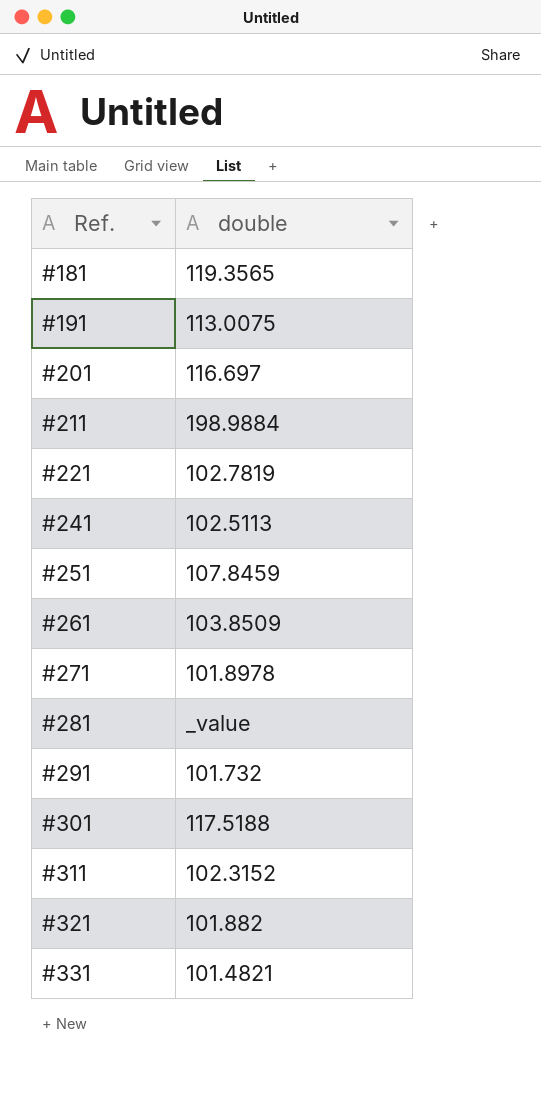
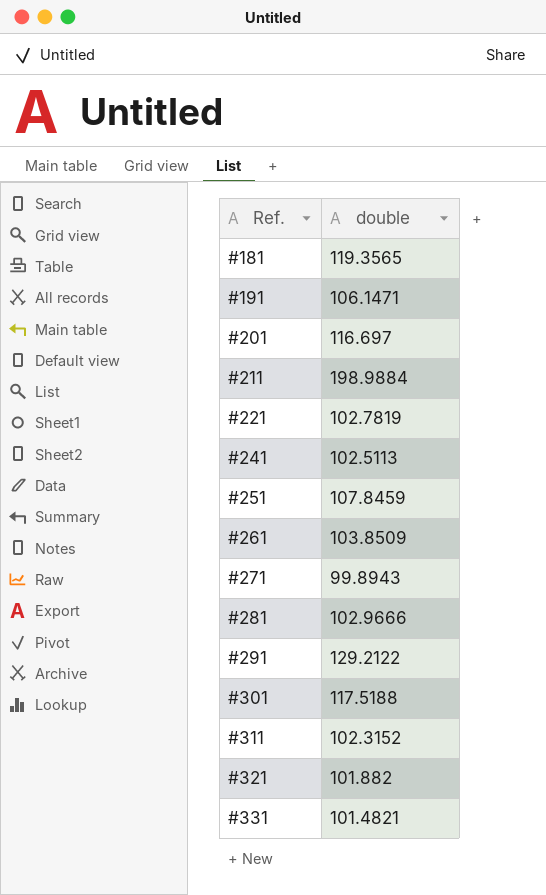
#191 | double: 113.0075 -> 106.1471
#271 | double: 101.8978 -> 99.8943
#281 | double: _value -> 102.9666
#291 | double: 101.732 -> 129.2122

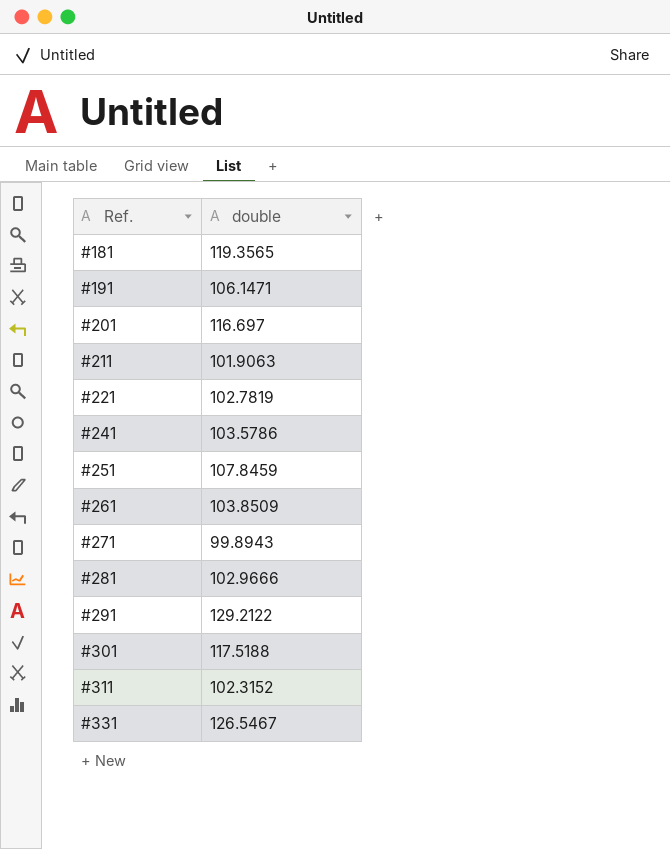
row #321: 101.882 -> none
#211 | double: 198.9884 -> 101.9063
#241 | double: 102.5113 -> 103.5786
#331 | double: 101.4821 -> 126.5467

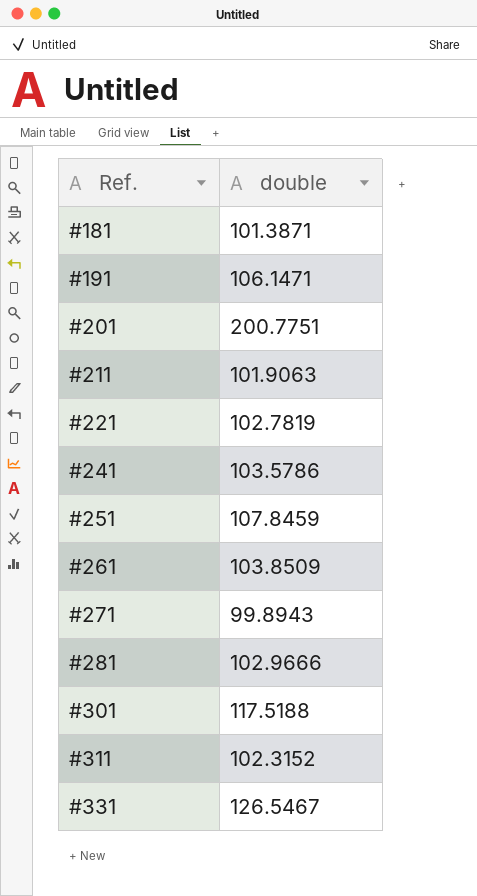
row #291: 129.2122 -> none
#181 | double: 119.3565 -> 101.3871
#201 | double: 116.697 -> 200.7751

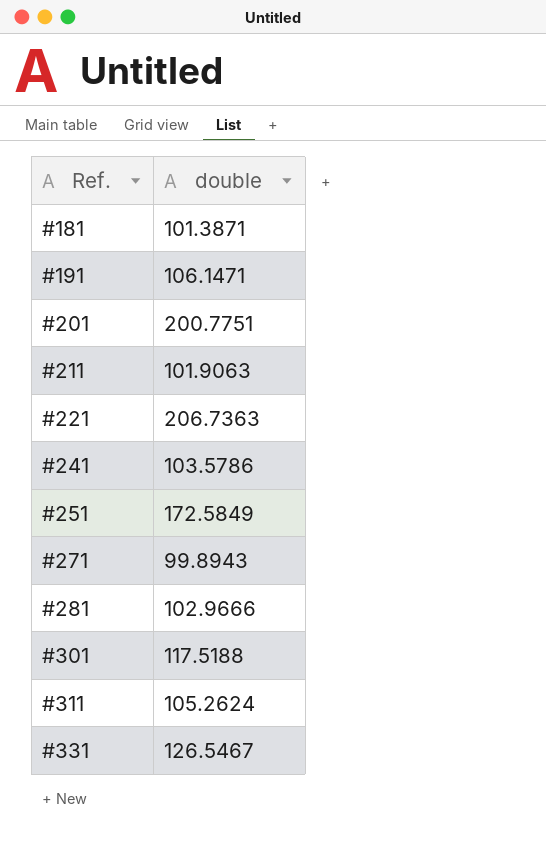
row #261: 103.8509 -> none
#221 | double: 102.7819 -> 206.7363
#251 | double: 107.8459 -> 172.5849
#311 | double: 102.3152 -> 105.2624

